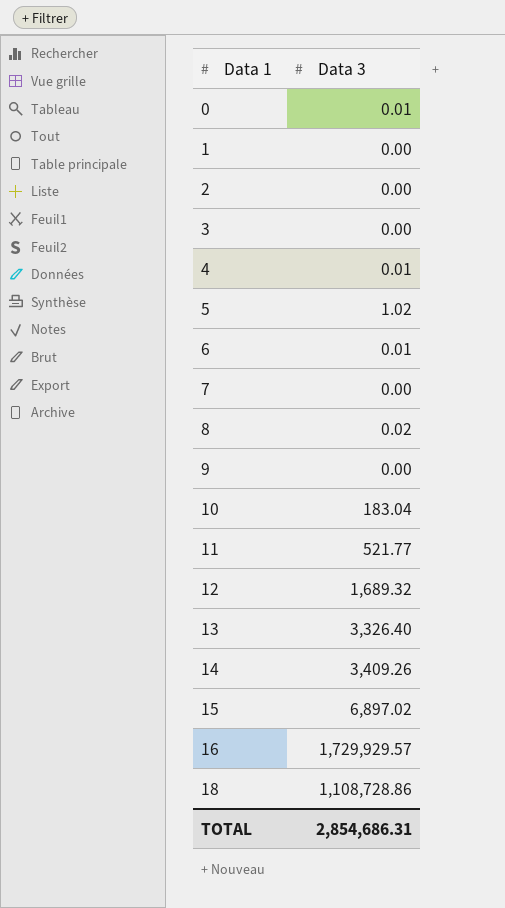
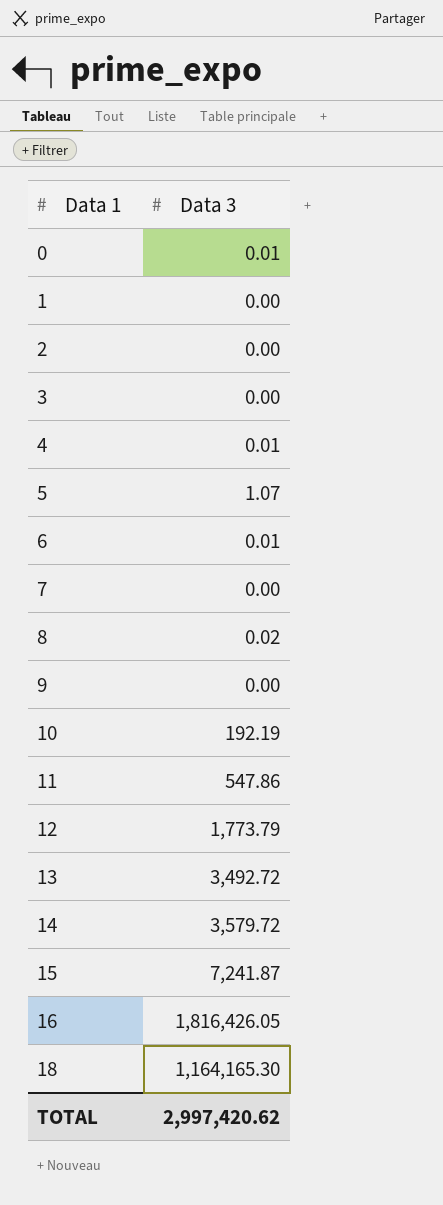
5 | Data 3: 1.02 -> 1.07
10 | Data 3: 183.04 -> 192.19
11 | Data 3: 521.77 -> 547.86
12 | Data 3: 1,689.32 -> 1,773.79
13 | Data 3: 3,326.40 -> 3,492.72
14 | Data 3: 3,409.26 -> 3,579.72
15 | Data 3: 6,897.02 -> 7,241.87
16 | Data 3: 1,729,929.57 -> 1,816,426.05
18 | Data 3: 1,108,728.86 -> 1,164,165.30
TOTAL | Data 3: 2,854,686.31 -> 2,997,420.62

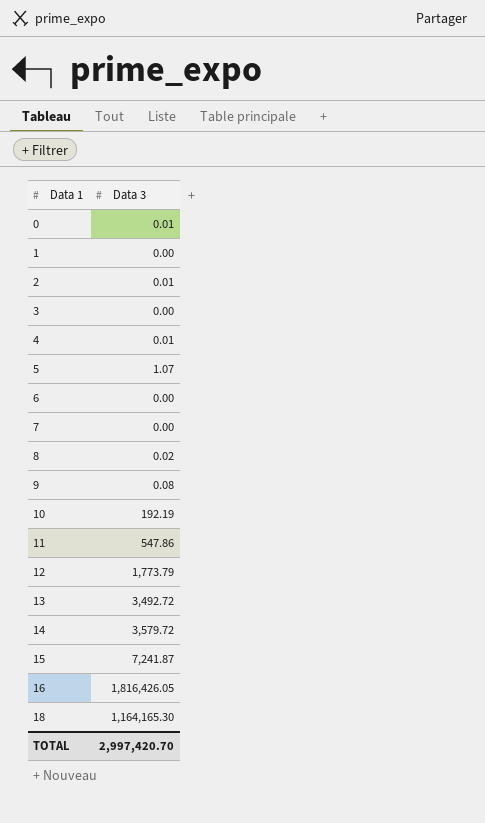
2 | Data 3: 0.00 -> 0.01
6 | Data 3: 0.01 -> 0.00
9 | Data 3: 0.00 -> 0.08
TOTAL | Data 3: 2,997,420.62 -> 2,997,420.70

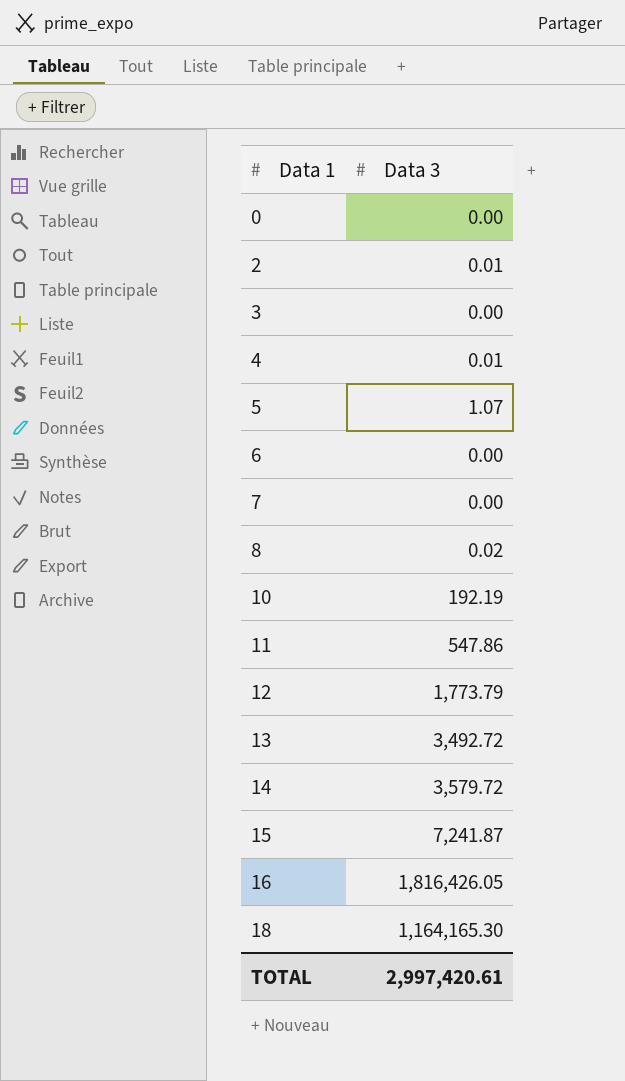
row 1: 0.00 -> none
row 9: 0.08 -> none
0 | Data 3: 0.01 -> 0.00
TOTAL | Data 3: 2,997,420.70 -> 2,997,420.61

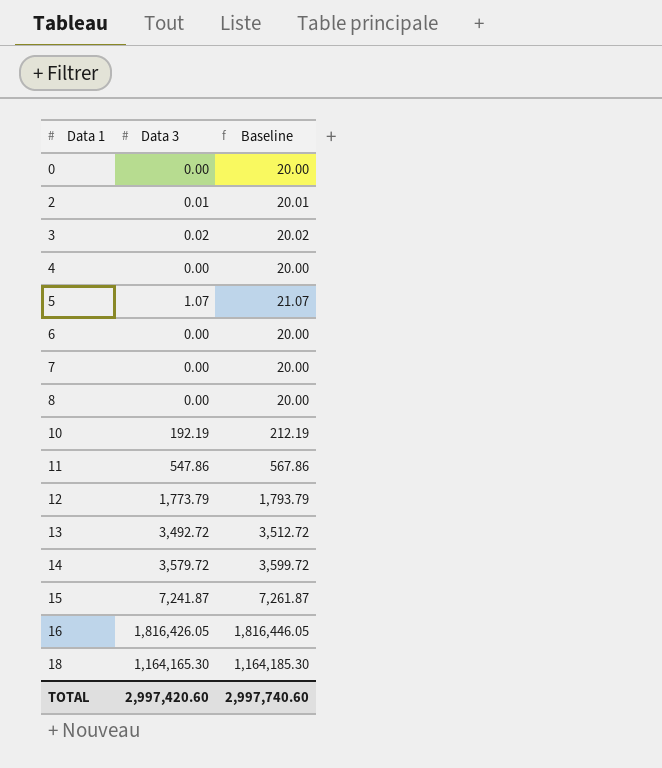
column Baseline | formula: none -> [Data 3] + 20
3 | Data 3: 0.00 -> 0.02
4 | Data 3: 0.01 -> 0.00
8 | Data 3: 0.02 -> 0.00
TOTAL | Data 3: 2,997,420.61 -> 2,997,420.60

